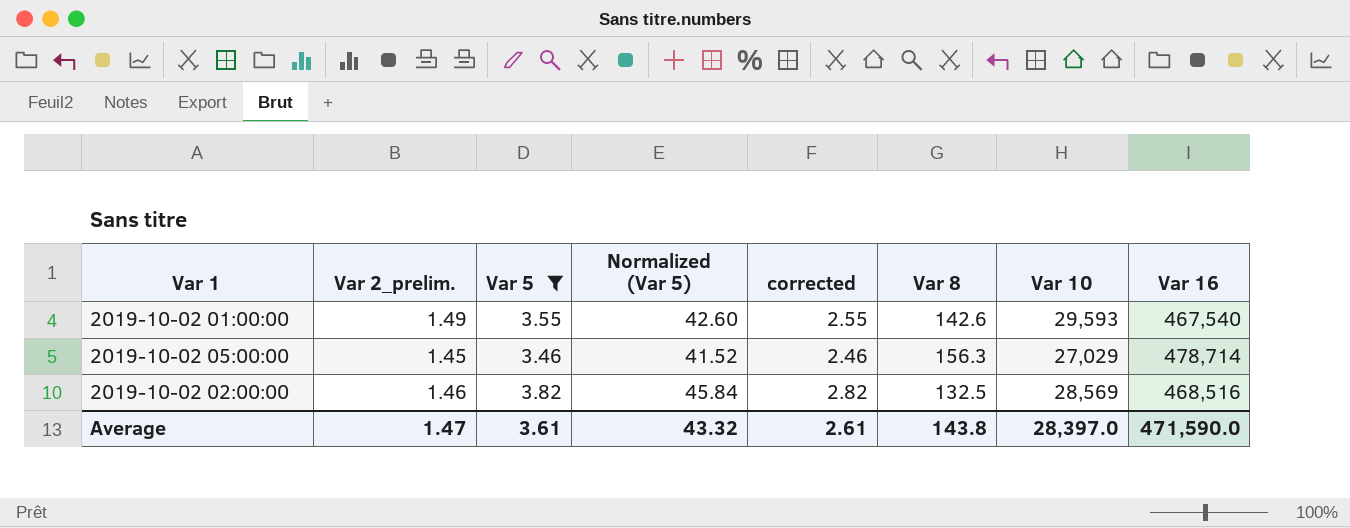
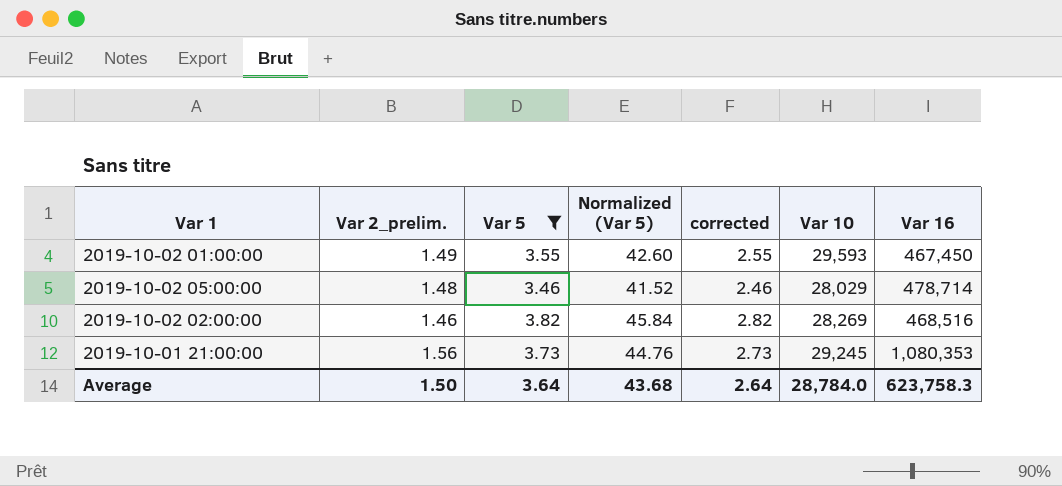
column Var 8 | position: 6 -> none
2019-10-02 01:00:00 | Var 16: 467,540 -> 467,450
2019-10-02 05:00:00 | Var 2_prelim.: 1.45 -> 1.48
2019-10-02 05:00:00 | Var 10: 27,029 -> 28,029
2019-10-02 02:00:00 | Var 10: 28,569 -> 28,269
row 2019-10-01 21:00:00: none -> 1.56 | 3.73 | 44.76 | 2.73 | 29,245 | 1,080,353
Average | Var 2_prelim.: 1.47 -> 1.50
Average | Var 5: 3.61 -> 3.64
Average | Normalized (Var 5): 43.32 -> 43.68
Average | corrected: 2.61 -> 2.64
Average | Var 10: 28,397.0 -> 28,784.0
Average | Var 16: 471,590.0 -> 623,758.3

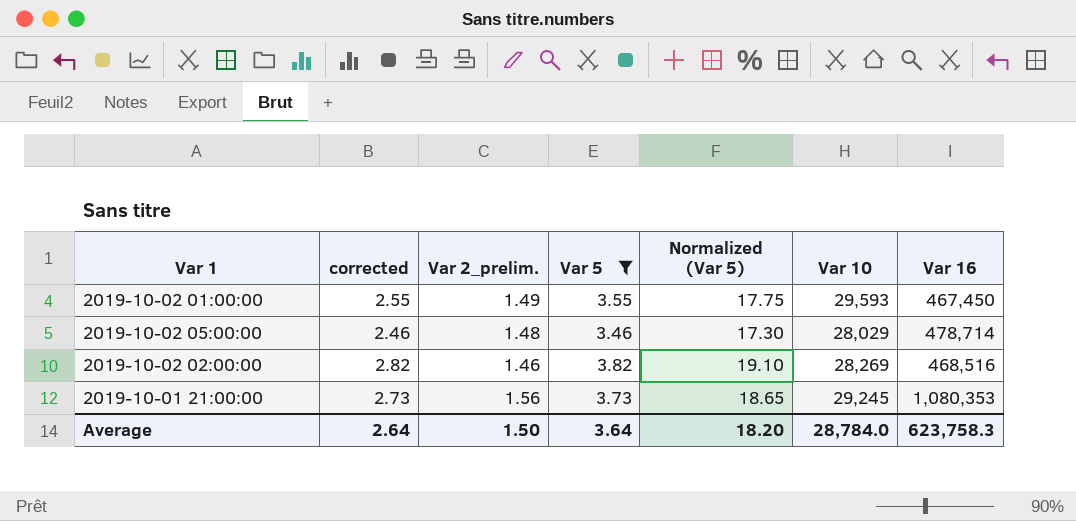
column corrected | position: 5 -> 2
column Normalized (Var 5) | formula: [Var 5] * 12 -> [Var 5] * 5
Average | Normalized (Var 5): 43.68 -> 18.20

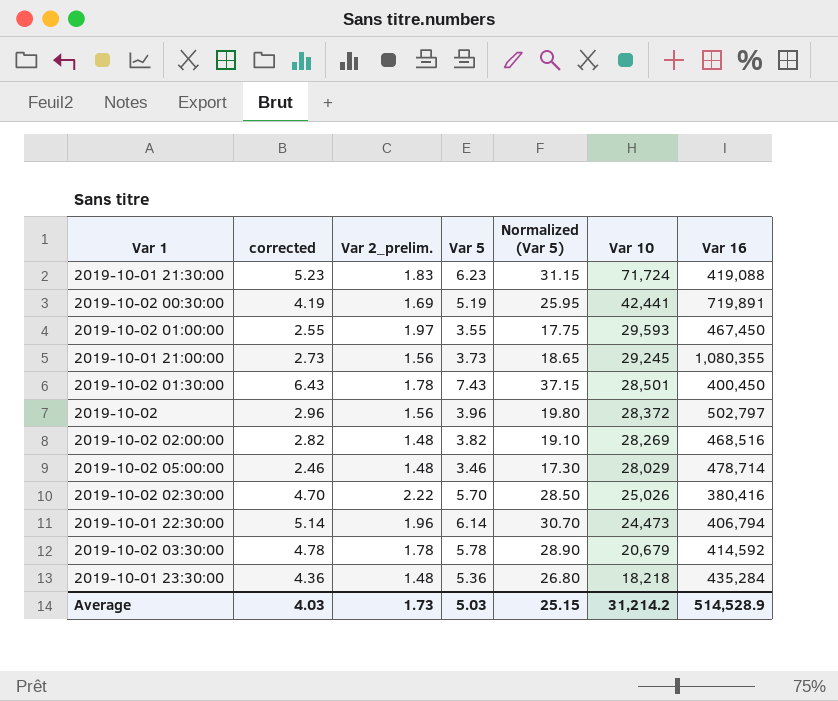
filter: Var 5 <= 3.82 -> none
row order: none -> Var 10 descending
2019-10-02 01:00:00 | Var 2_prelim.: 1.49 -> 1.97
2019-10-01 21:00:00 | Var 16: 1,080,353 -> 1,080,355
2019-10-02 02:00:00 | Var 2_prelim.: 1.46 -> 1.48
Average | corrected: 2.64 -> 4.03
Average | Var 2_prelim.: 1.50 -> 1.73
Average | Var 5: 3.64 -> 5.03
Average | Normalized (Var 5): 18.20 -> 25.15
Average | Var 10: 28,784.0 -> 31,214.2
Average | Var 16: 623,758.3 -> 514,528.9

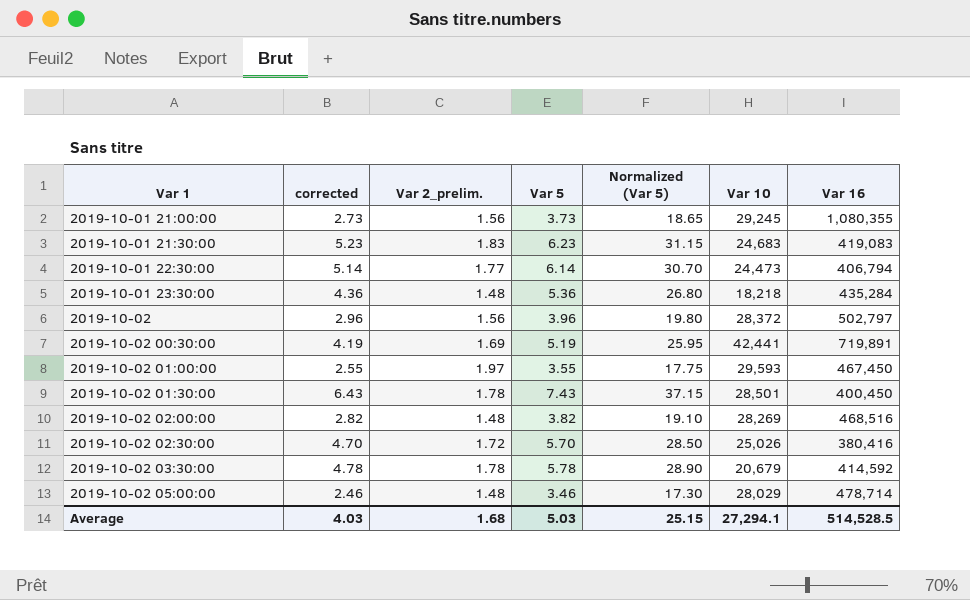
row order: Var 10 descending -> Var 1 ascending
2019-10-01 21:30:00 | Var 10: 71,724 -> 24,683
2019-10-01 21:30:00 | Var 16: 419,088 -> 419,083
2019-10-01 22:30:00 | Var 2_prelim.: 1.96 -> 1.77
2019-10-02 02:30:00 | Var 2_prelim.: 2.22 -> 1.72
Average | Var 2_prelim.: 1.73 -> 1.68
Average | Var 10: 31,214.2 -> 27,294.1
Average | Var 16: 514,528.9 -> 514,528.5

